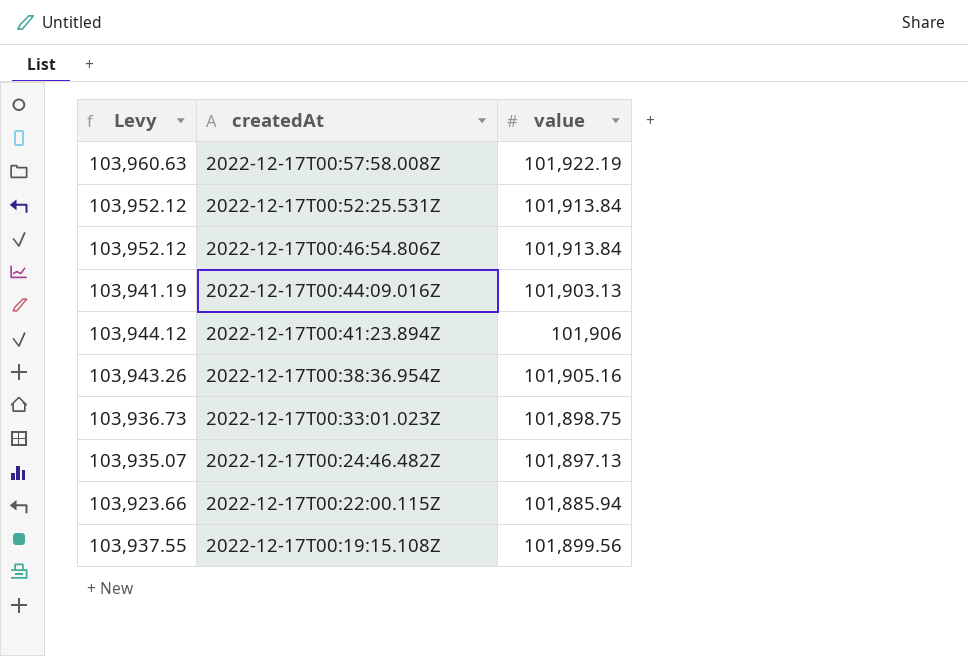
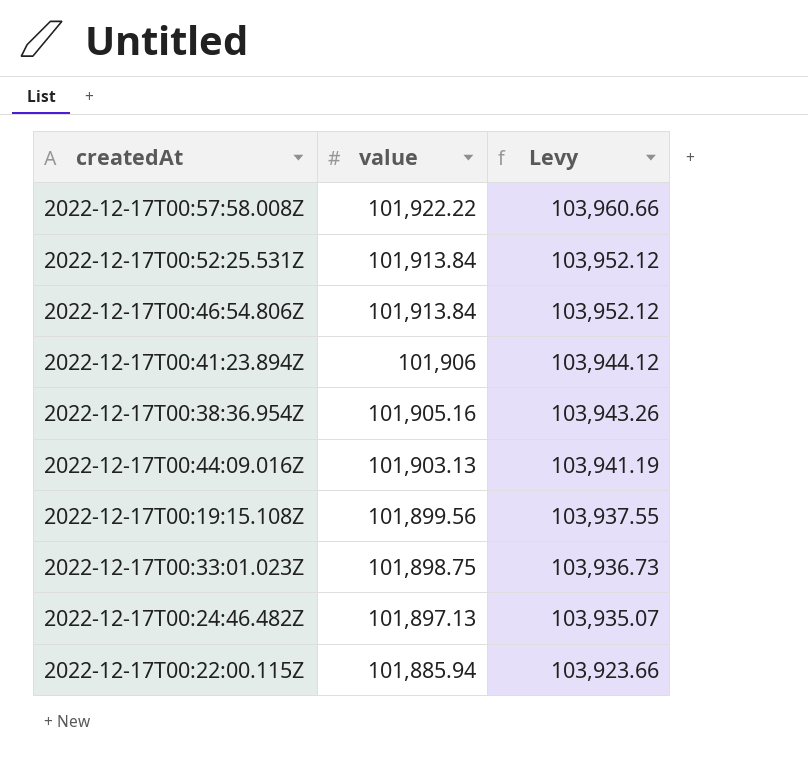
row order: createdAt descending -> value descending
column Levy | position: 1 -> 3
2022-12-17T00:57:58.008Z | value: 101,922.19 -> 101,922.22
2022-12-17T00:57:58.008Z | Levy: 103,960.63 -> 103,960.66

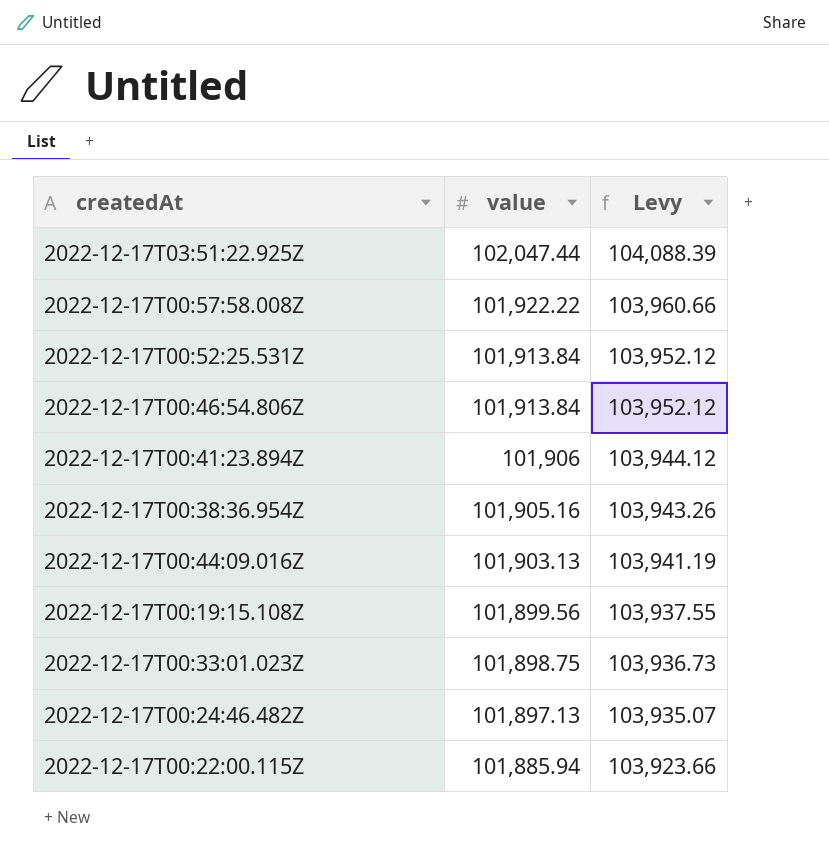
row 2022-12-17T03:51:22.925Z: none -> 102,047.44 | 104,088.39

